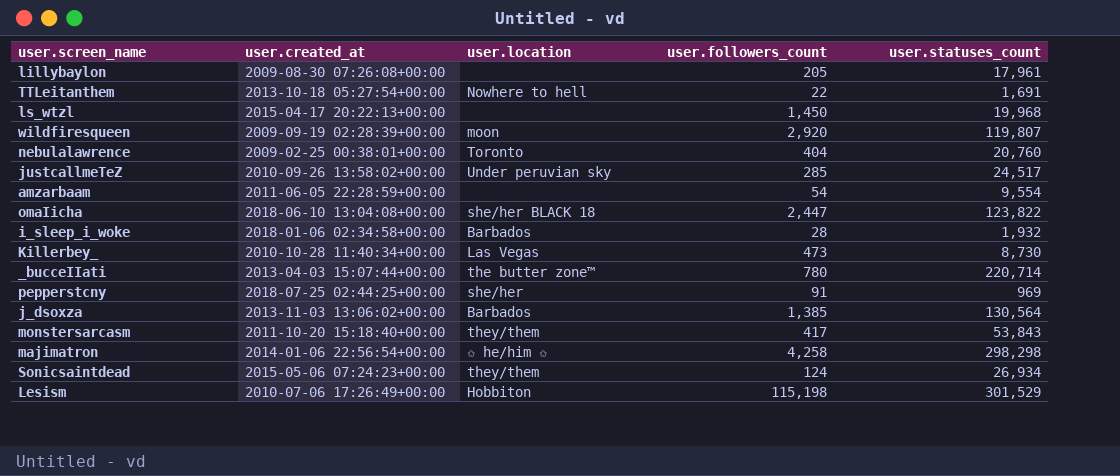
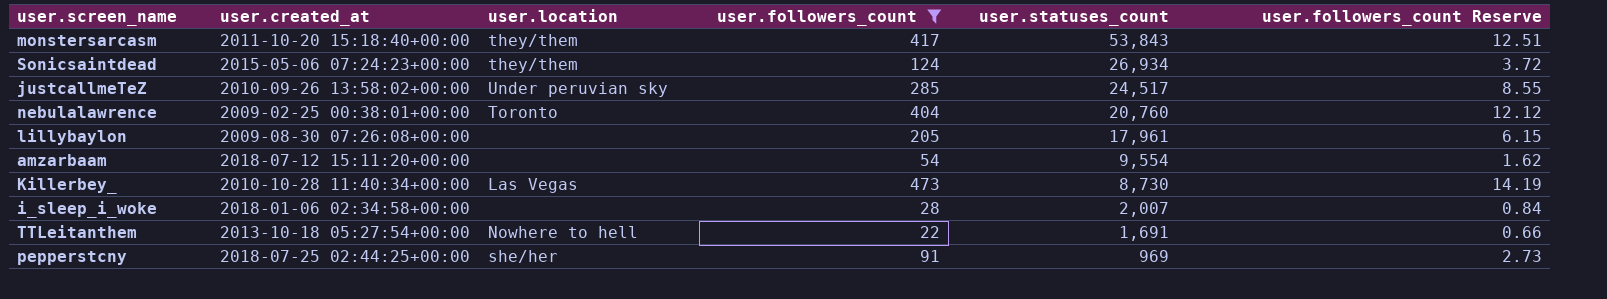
filter: none -> user.followers_count <= 473
row order: none -> user.statuses_count descending
column user.followers_count Reserve | formula: none -> [user.followers_count] * 0.03
amzarbaam | user.created_at: 2011-06-05 22:28:59+00:00 -> 2018-07-12 15:11:20+00:00
i_sleep_i_woke | user.location: Barbados -> none
i_sleep_i_woke | user.statuses_count: 1,932 -> 2,007

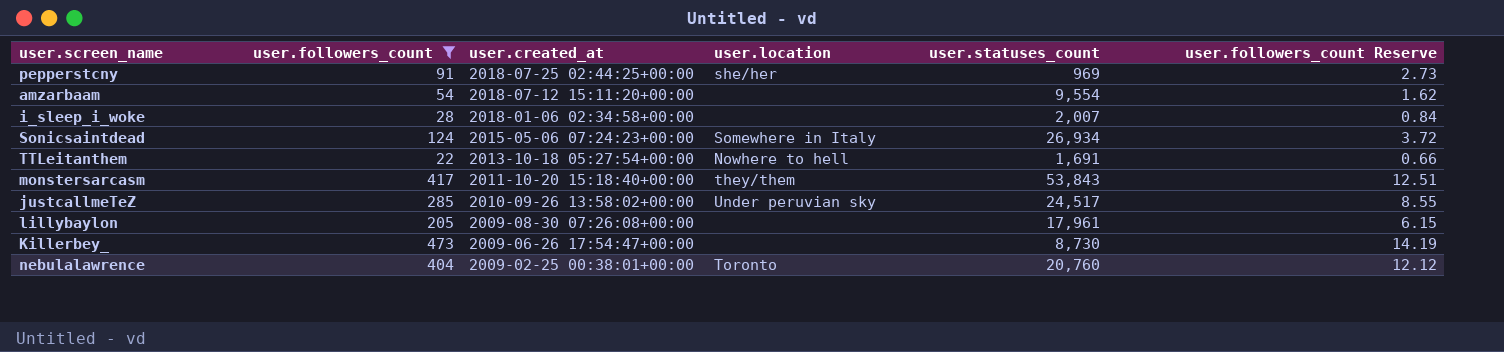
row order: user.statuses_count descending -> user.created_at descending
column user.followers_count | position: 4 -> 2
Sonicsaintdead | user.location: they/them -> Somewhere in Italy
Killerbey_ | user.created_at: 2010-10-28 11:40:34+00:00 -> 2009-06-26 17:54:47+00:00
Killerbey_ | user.location: Las Vegas -> none

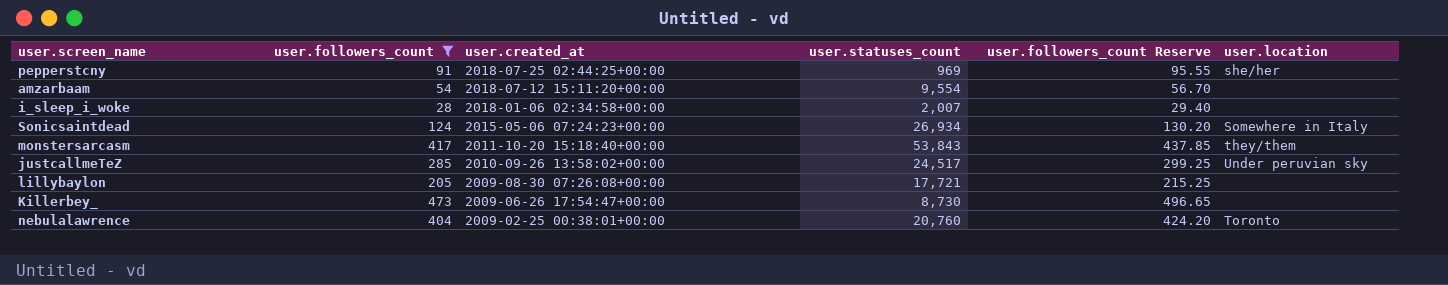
column user.followers_count Reserve | formula: [user.followers_count] * 0.03 -> [user.followers_count] * 1.05
column user.location | position: 4 -> 6
row TTLeitanthem: 22 | 2013-10-18 05:27:54+00:00 | Nowhere to hell | 1,691 | 0.66 -> none
lillybaylon | user.statuses_count: 17,961 -> 17,721

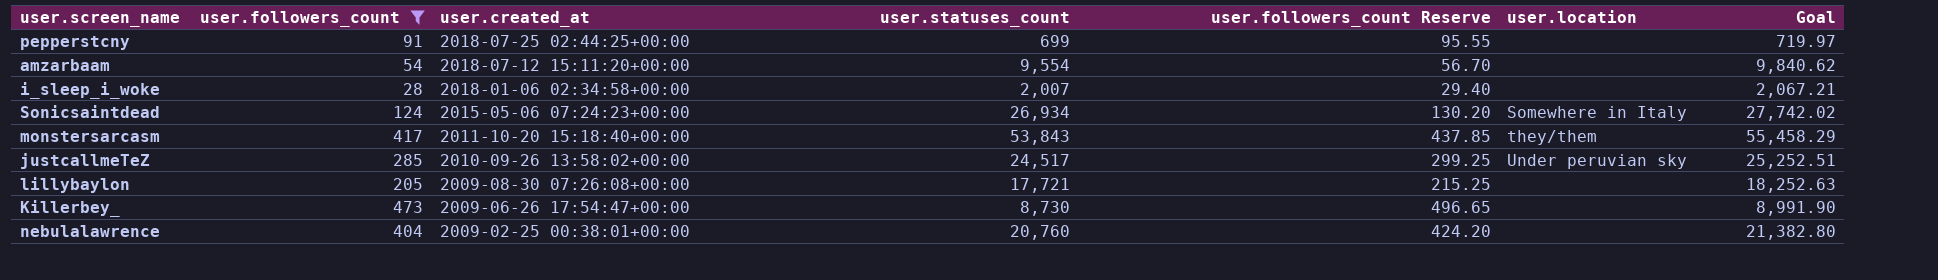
column Goal | formula: none -> [user.statuses_count] * 1.03
pepperstcny | user.statuses_count: 969 -> 699
pepperstcny | user.location: she/her -> none
nebulalawrence | user.location: Toronto -> none

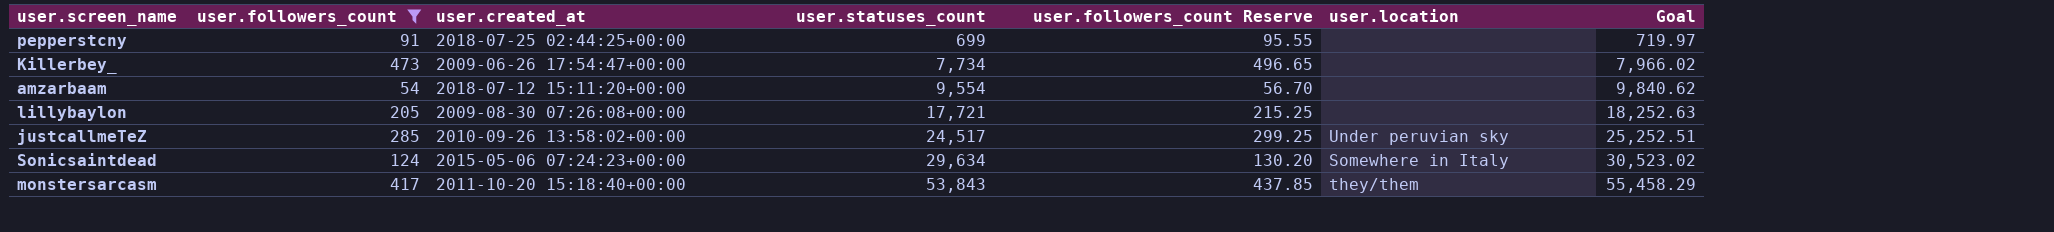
row order: user.created_at descending -> user.statuses_count ascending
row i_sleep_i_woke: 28 | 2018-01-06 02:34:58+00:00 | 2,007 | 29.40 | none | 2,067.21 -> none
row nebulalawrence: 404 | 2009-02-25 00:38:01+00:00 | 20,760 | 424.20 | none | 21,382.80 -> none
Killerbey_ | user.statuses_count: 8,730 -> 7,734
Killerbey_ | Goal: 8,991.90 -> 7,966.02
Sonicsaintdead | user.statuses_count: 26,934 -> 29,634
Sonicsaintdead | Goal: 27,742.02 -> 30,523.02

